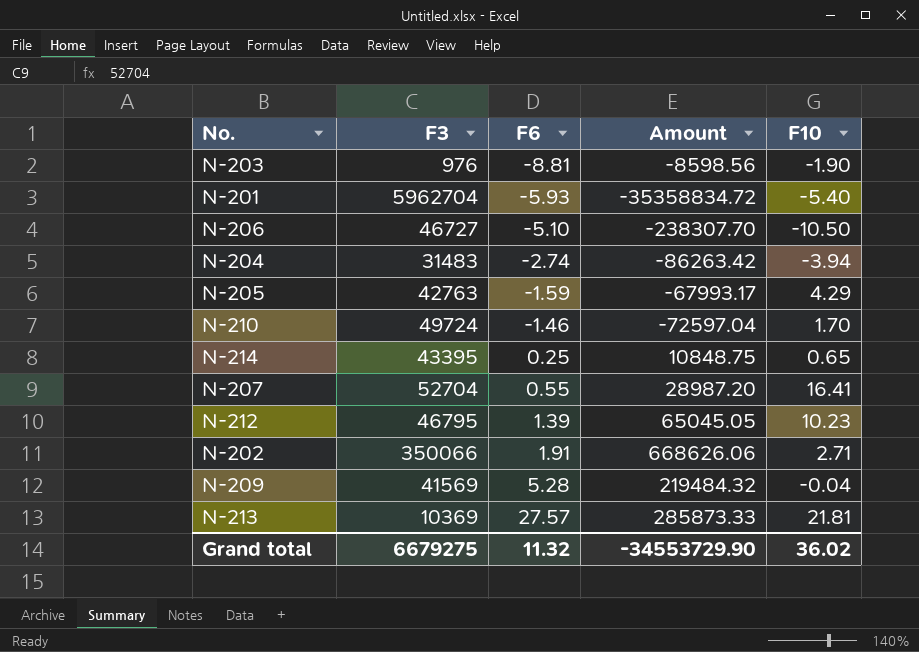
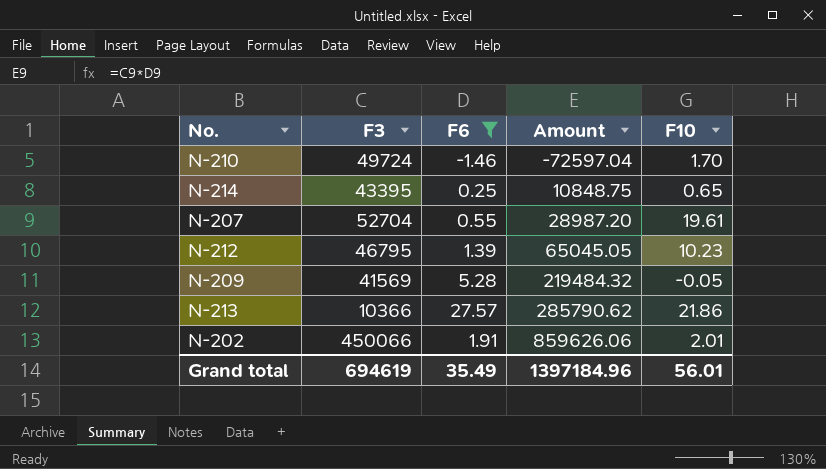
filter: none -> F6 >= -1.46
row order: F6 ascending -> Amount ascending
N-207 | F10: 16.41 -> 19.61
N-209 | F10: -0.04 -> -0.05
N-213 | F3: 10369 -> 10366
N-213 | Amount: 285873.33 -> 285790.62
N-213 | F10: 21.81 -> 21.86
N-202 | F3: 350066 -> 450066
N-202 | Amount: 668626.06 -> 859626.06
N-202 | F10: 2.71 -> 2.01
Grand total | F3: 6679275 -> 694619
Grand total | F6: 11.32 -> 35.49
Grand total | Amount: -34553729.90 -> 1397184.96
Grand total | F10: 36.02 -> 56.01

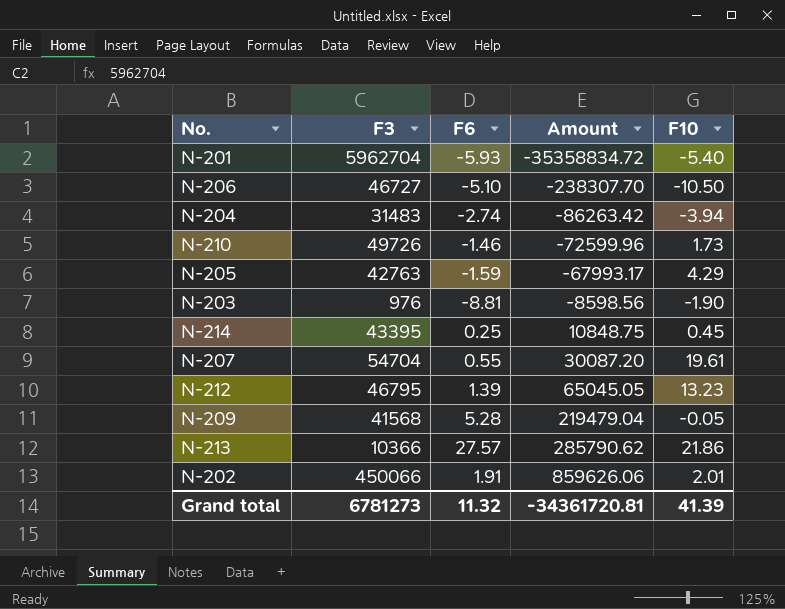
filter: F6 >= -1.46 -> none
N-210 | F3: 49724 -> 49726
N-210 | Amount: -72597.04 -> -72599.96
N-210 | F10: 1.70 -> 1.73
N-214 | F10: 0.65 -> 0.45
N-207 | F3: 52704 -> 54704
N-207 | Amount: 28987.20 -> 30087.20
N-212 | F10: 10.23 -> 13.23
N-209 | F3: 41569 -> 41568
N-209 | Amount: 219484.32 -> 219479.04
Grand total | F3: 694619 -> 6781273
Grand total | F6: 35.49 -> 11.32
Grand total | Amount: 1397184.96 -> -34361720.81
Grand total | F10: 56.01 -> 41.39

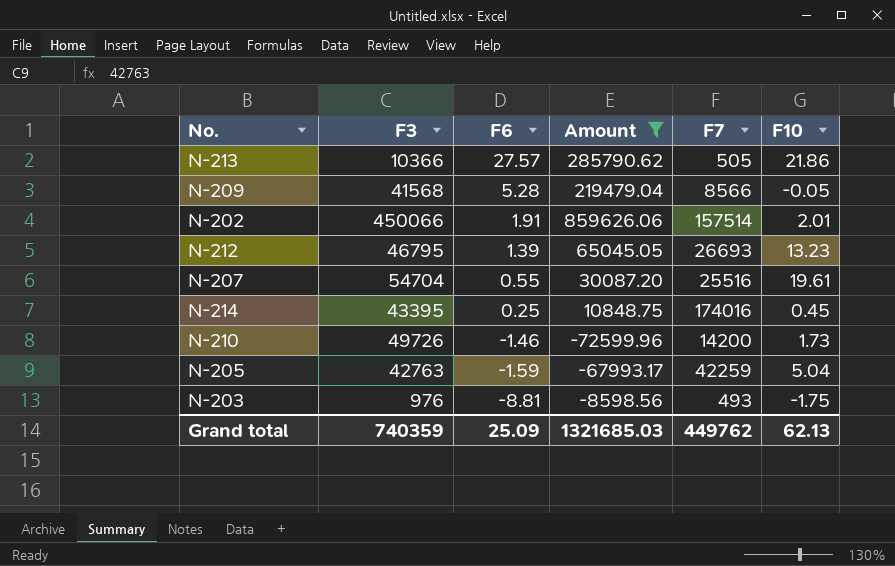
filter: none -> Amount >= -72599.96
row order: Amount ascending -> F6 descending
column F7 | position: none -> 5
N-205 | F10: 4.29 -> 5.04
N-203 | F10: -1.90 -> -1.75
Grand total | F3: 6781273 -> 740359
Grand total | F6: 11.32 -> 25.09
Grand total | Amount: -34361720.81 -> 1321685.03
Grand total | F10: 41.39 -> 62.13

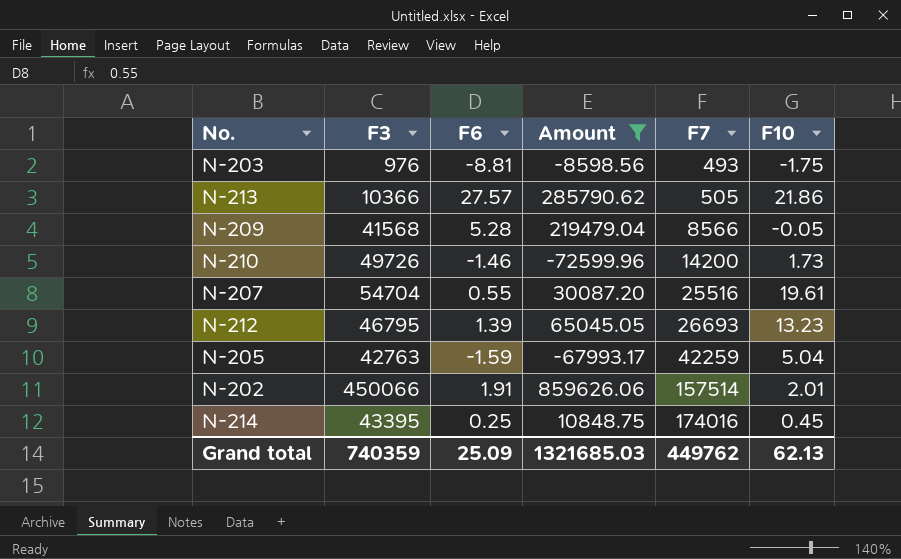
row order: F6 descending -> F7 ascending

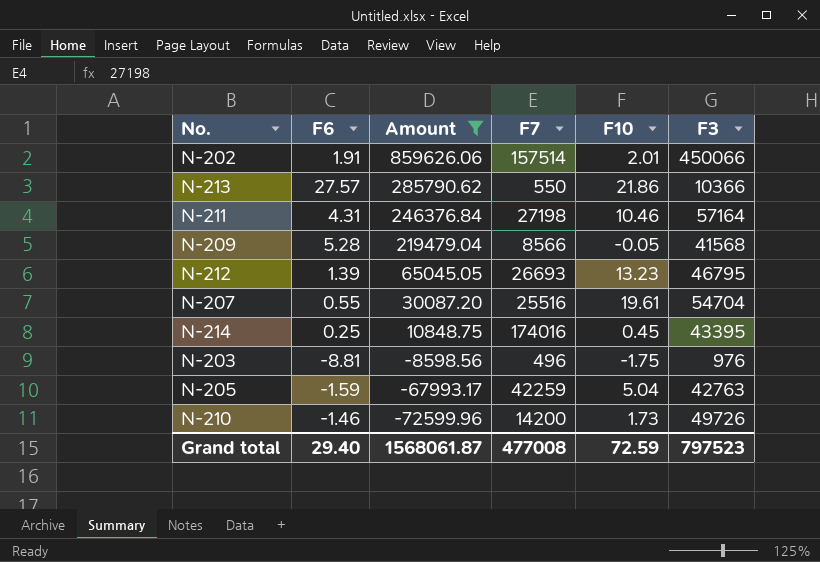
row order: F7 ascending -> Amount descending
column F3 | position: 2 -> 6
N-213 | F7: 505 -> 550
row N-211: none -> 4.31 | 246376.84 | 27198 | 10.46 | 57164
N-203 | F7: 493 -> 496
Grand total | F6: 25.09 -> 29.40
Grand total | Amount: 1321685.03 -> 1568061.87
Grand total | F7: 449762 -> 477008
Grand total | F10: 62.13 -> 72.59
Grand total | F3: 740359 -> 797523

